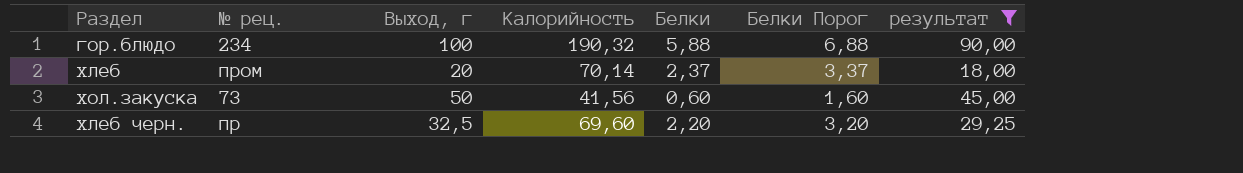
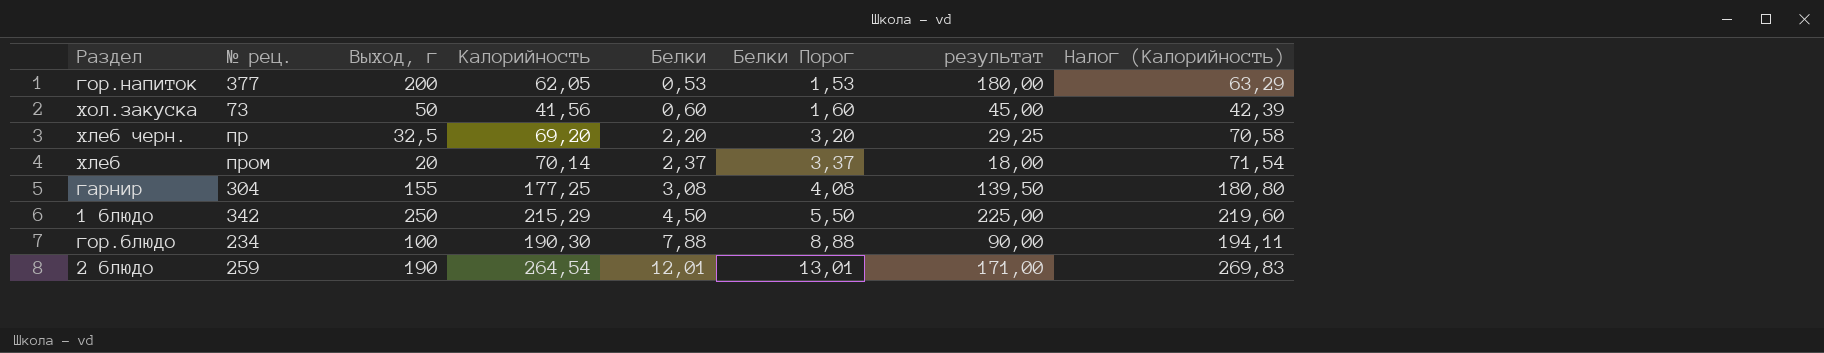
filter: результат <= 90,00 -> none
row order: none -> Белки ascending
column Налог (Калорийность) | formula: none -> [Калорийность] * 1,02
хлеб черн. | Калорийность: 69,60 -> 69,20
гор.блюдо | Калорийность: 190,32 -> 190,30
гор.блюдо | Белки: 5,88 -> 7,88
гор.блюдо | Белки Порог: 6,88 -> 8,88

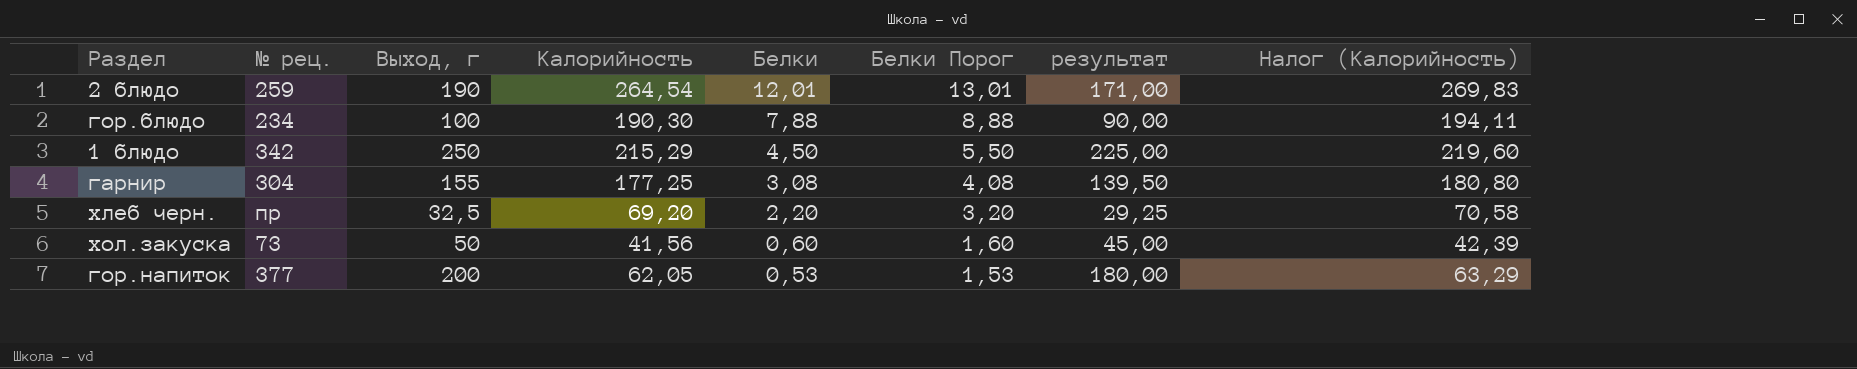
row order: Белки ascending -> Белки descending
row хлеб: пром | 20 | 70,14 | 2,37 | 3,37 | 18,00 | 71,54 -> none

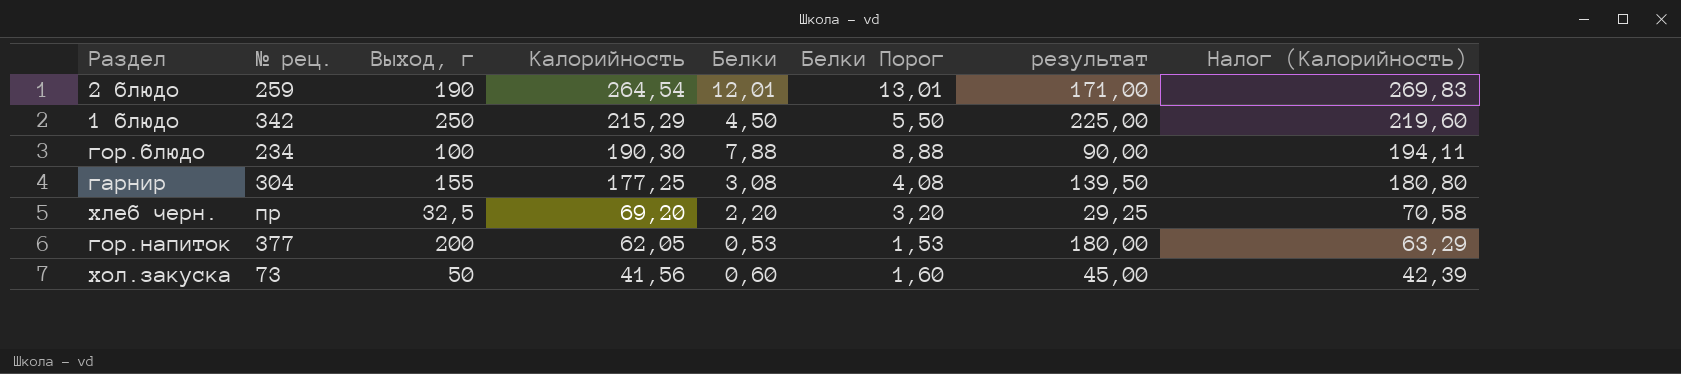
row order: Белки descending -> Калорийность descending

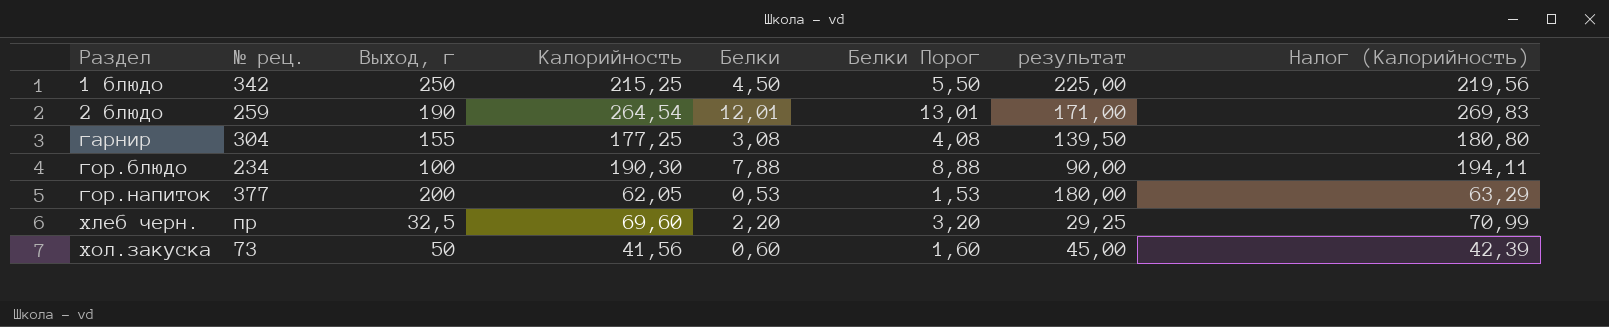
row order: Калорийность descending -> Раздел ascending
1 блюдо | Калорийность: 215,29 -> 215,25
1 блюдо | Налог (Калорийность): 219,60 -> 219,56
хлеб черн. | Калорийность: 69,20 -> 69,60
хлеб черн. | Налог (Калорийность): 70,58 -> 70,99

